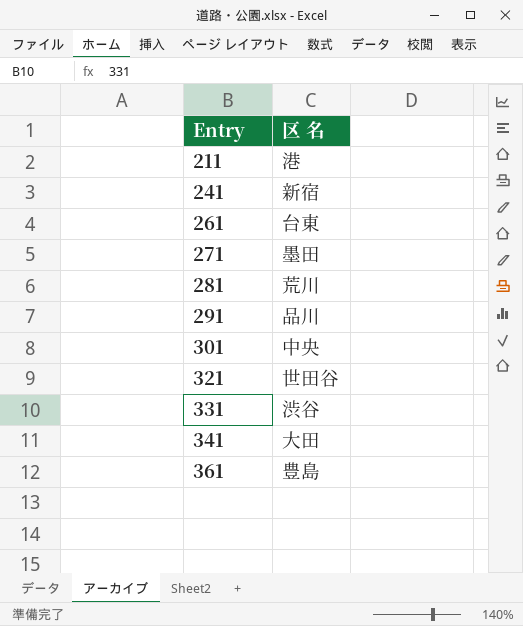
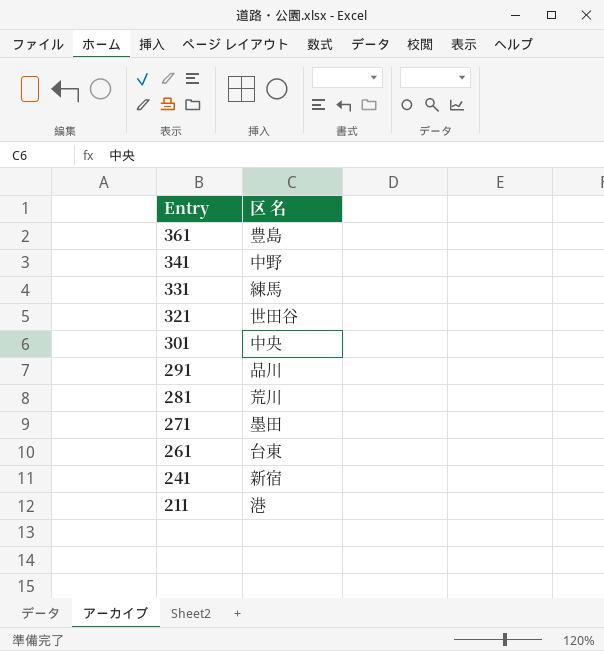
row order: Entry ascending -> Entry descending
341 | 区 名: 大田 -> 中野
331 | 区 名: 渋谷 -> 練馬

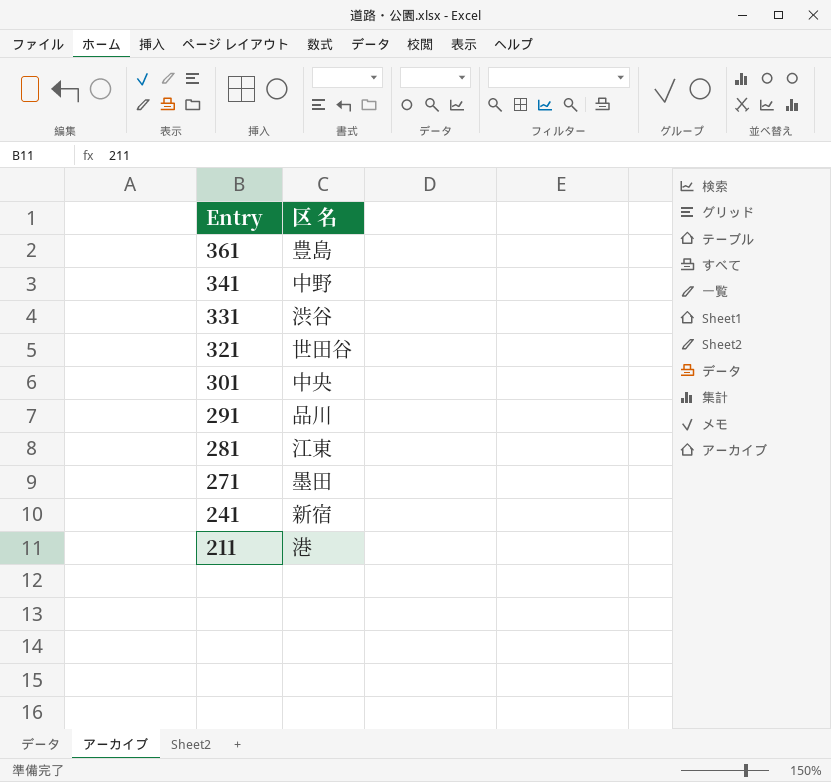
row 261: 台東 -> none
331 | 区 名: 練馬 -> 渋谷
281 | 区 名: 荒川 -> 江東

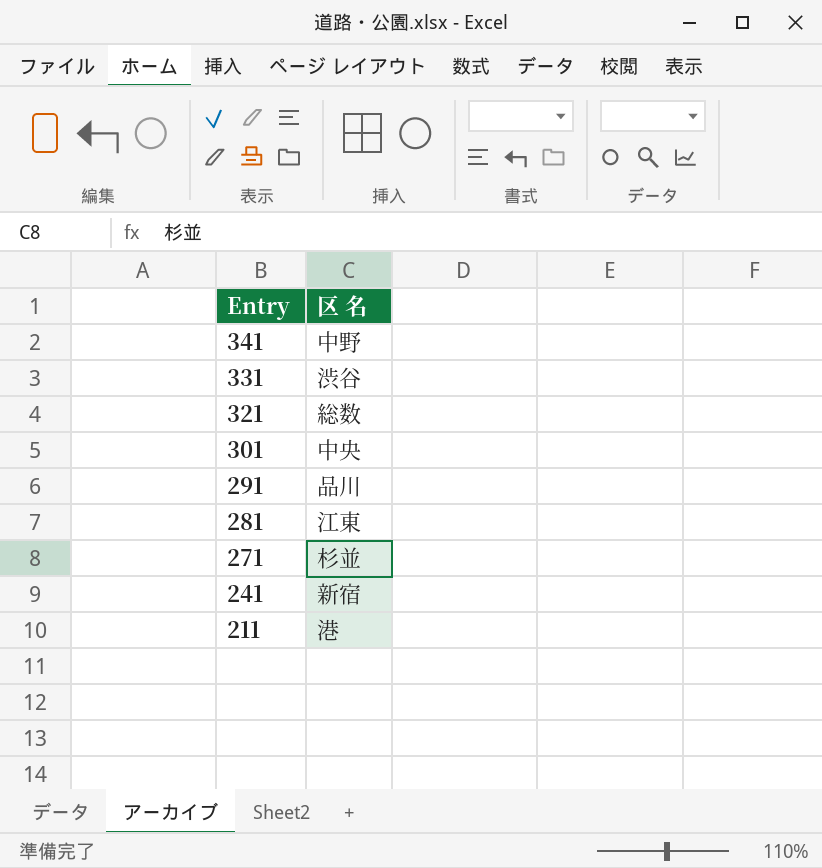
row 361: 豊島 -> none
321 | 区 名: 世田谷 -> 総数
271 | 区 名: 墨田 -> 杉並

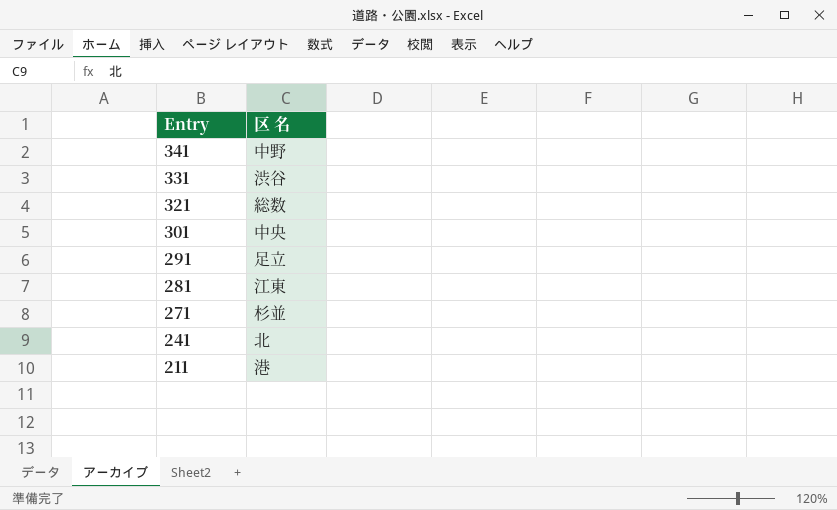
291 | 区 名: 品川 -> 足立
241 | 区 名: 新宿 -> 北

